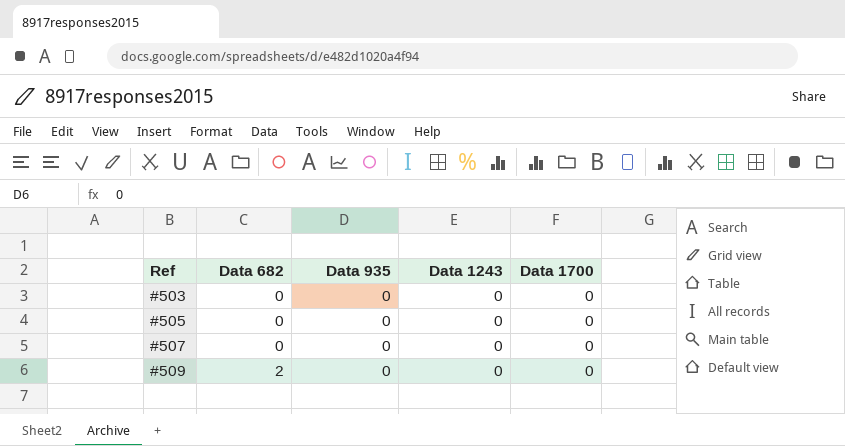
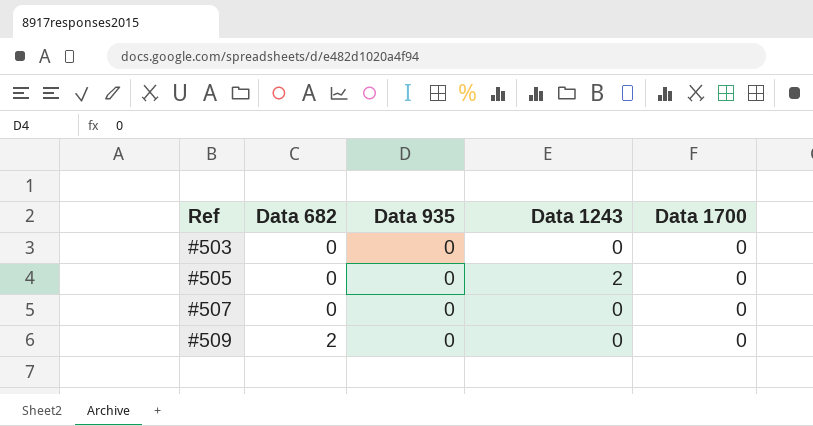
#505 | Data 1243: 0 -> 2

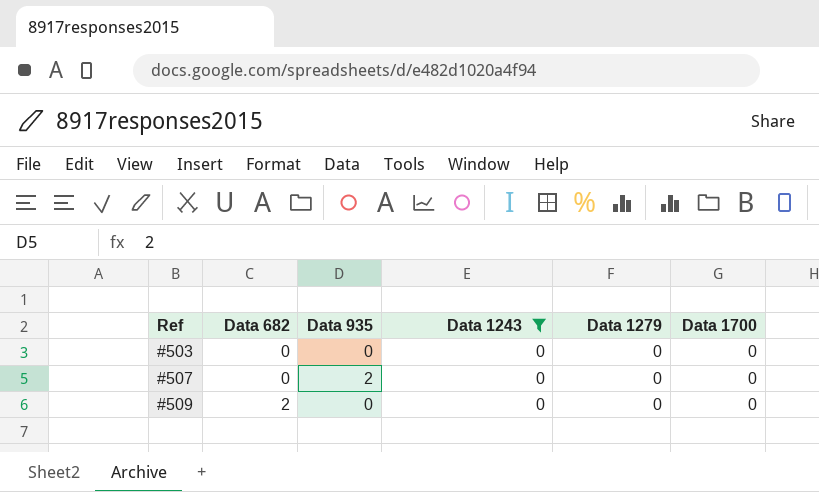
filter: none -> Data 1243 = 0
column Data 1279 | position: none -> 5
#507 | Data 935: 0 -> 2

